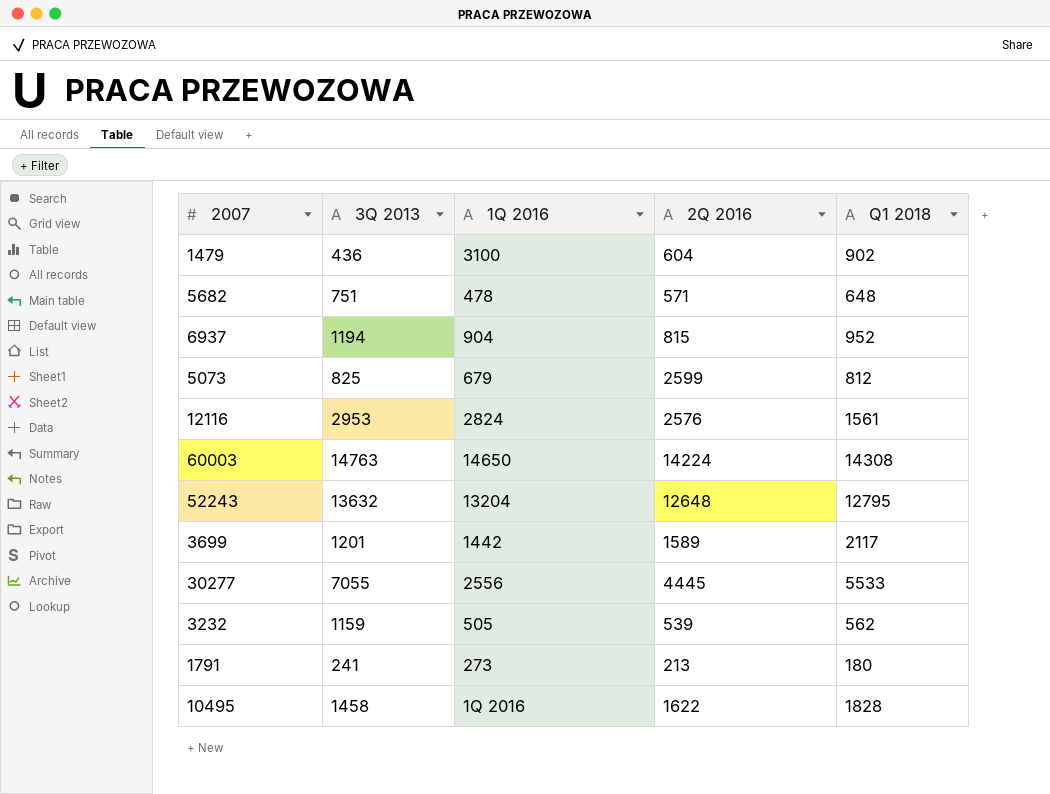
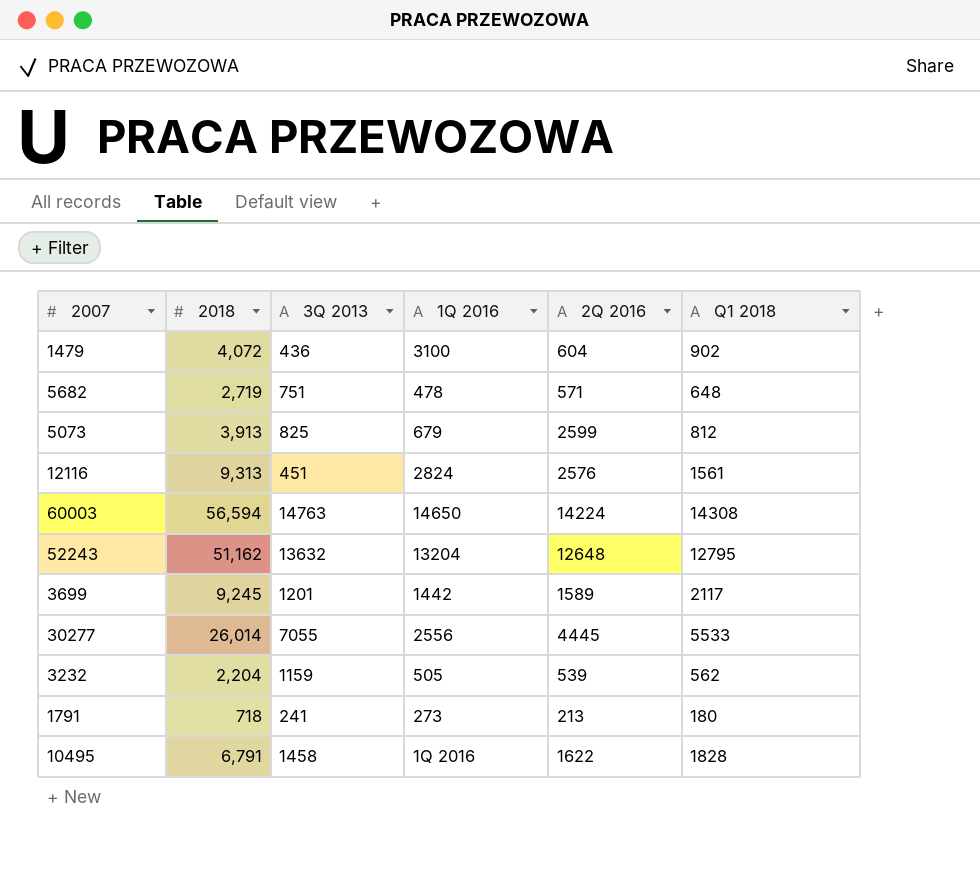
column 2018 | position: none -> 2
row 6937: 1194 | 904 | 815 | 952 -> none
12116 | 3Q 2013: 2953 -> 451

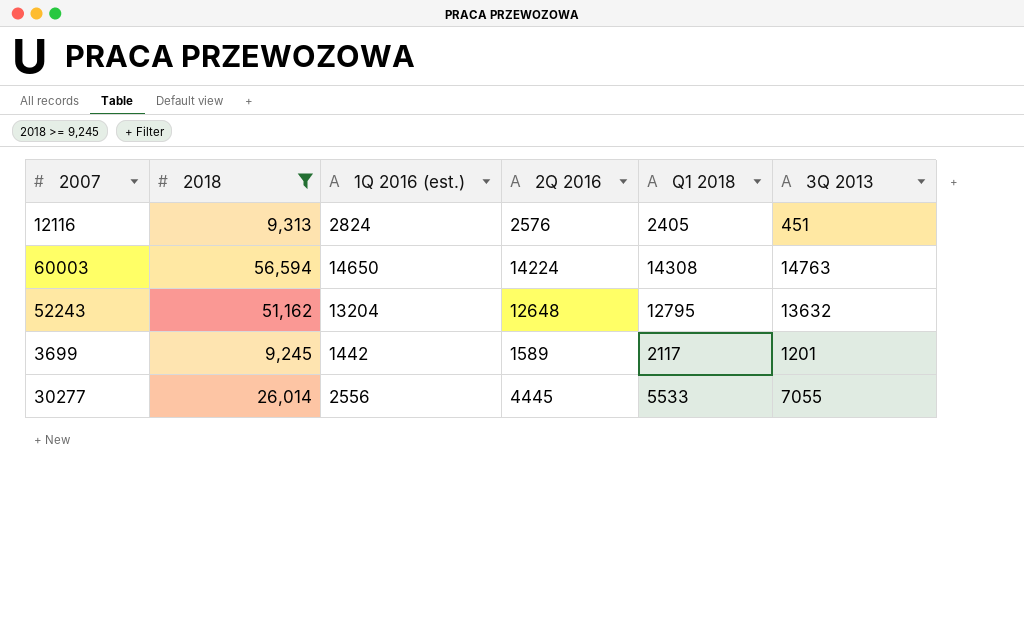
filter: none -> 2018 >= 9,245
column name: 1Q 2016 -> 1Q 2016 (est.)
column 3Q 2013 | position: 3 -> 6
12116 | Q1 2018: 1561 -> 2405

